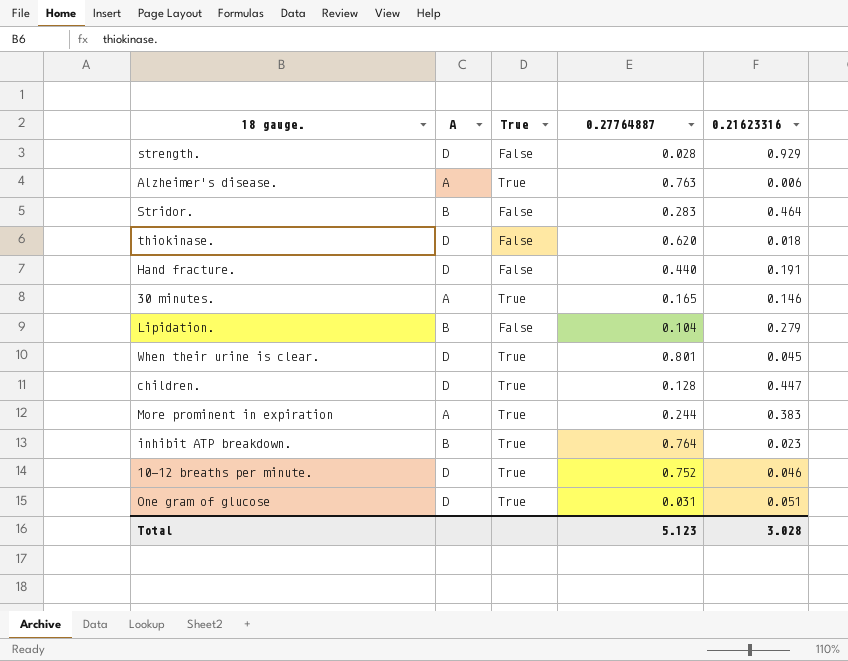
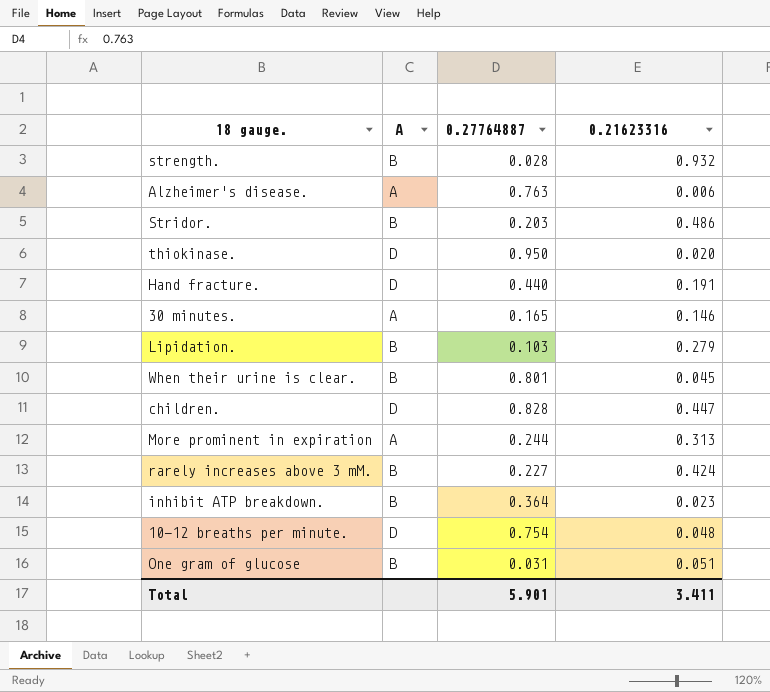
column True | position: 3 -> none
strength. | A: D -> B
strength. | 0.21623316: 0.929 -> 0.932
Stridor. | 0.27764887: 0.283 -> 0.203
Stridor. | 0.21623316: 0.464 -> 0.486
thiokinase. | 0.27764887: 0.620 -> 0.950
thiokinase. | 0.21623316: 0.018 -> 0.020
Lipidation. | 0.27764887: 0.104 -> 0.103
When their urine is clear. | A: D -> B
children. | 0.27764887: 0.128 -> 0.828
More prominent in expiration | 0.21623316: 0.383 -> 0.313
row rarely increases above 3 mM.: none -> B | 0.227 | 0.424
inhibit ATP breakdown. | 0.27764887: 0.764 -> 0.364
10-12 breaths per minute. | 0.27764887: 0.752 -> 0.754
10-12 breaths per minute. | 0.21623316: 0.046 -> 0.048
One gram of glucose | A: D -> B
Total | 0.27764887: 5.123 -> 5.901
Total | 0.21623316: 3.028 -> 3.411

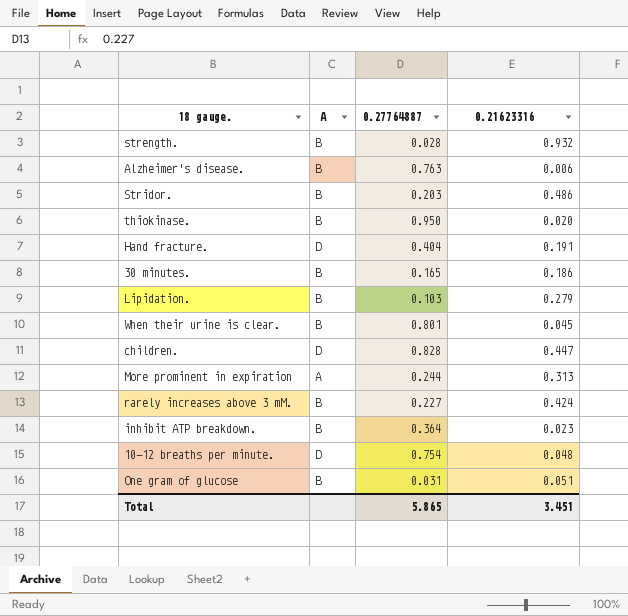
Alzheimer's disease. | A: A -> B
thiokinase. | A: D -> B
Hand fracture. | 0.27764887: 0.440 -> 0.404
30 minutes. | A: A -> B
30 minutes. | 0.21623316: 0.146 -> 0.186
Total | 0.27764887: 5.901 -> 5.865
Total | 0.21623316: 3.411 -> 3.451

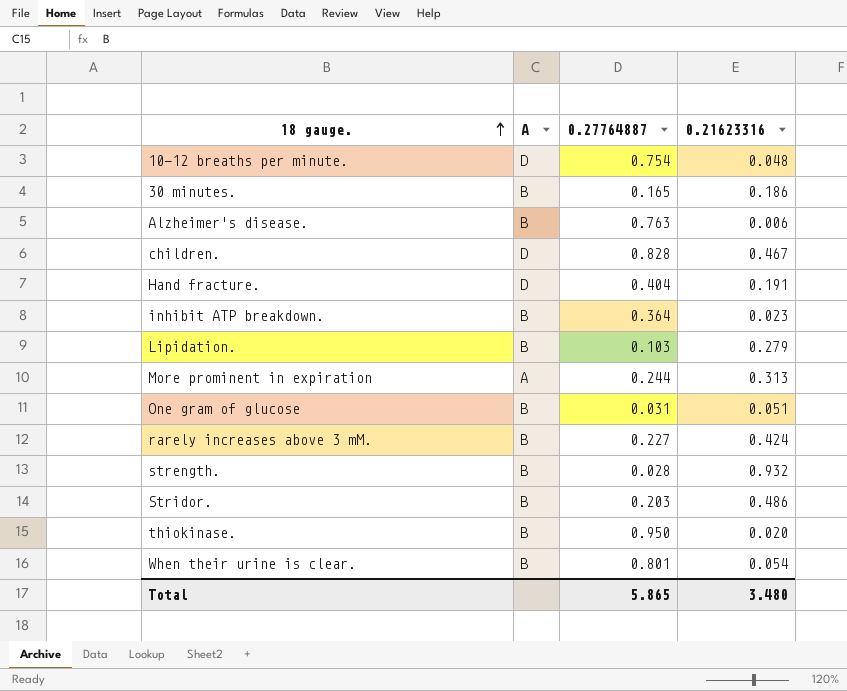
row order: none -> 18 gauge. ascending
children. | 0.21623316: 0.447 -> 0.467
When their urine is clear. | 0.21623316: 0.045 -> 0.054
Total | 0.21623316: 3.451 -> 3.480

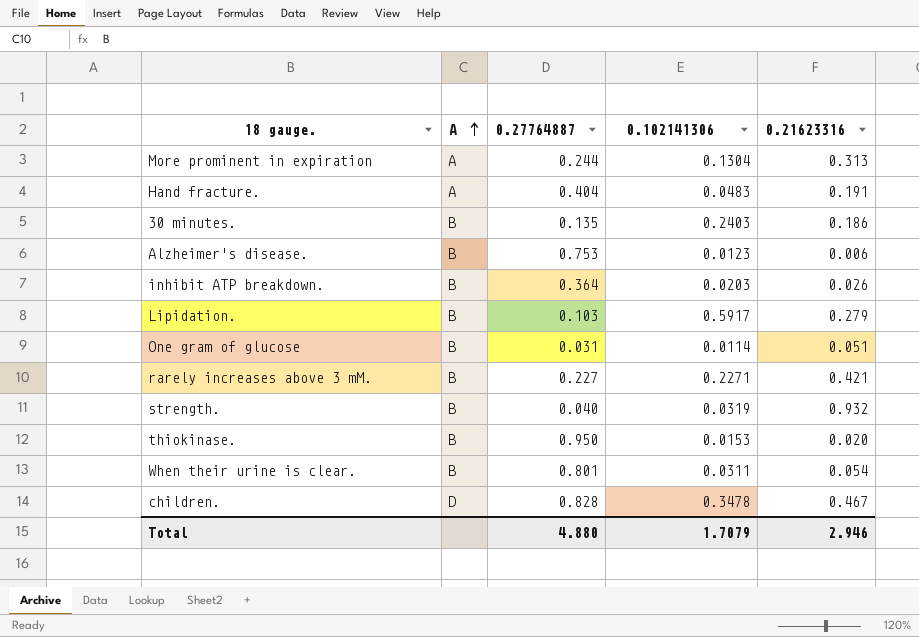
row order: 18 gauge. ascending -> A ascending
column 0.102141306 | position: none -> 4
row 10-12 breaths per minute.: D | 0.754 | 0.048 -> none
row Stridor.: B | 0.203 | 0.486 -> none
Hand fracture. | A: D -> A
30 minutes. | 0.27764887: 0.165 -> 0.135
Alzheimer's disease. | 0.27764887: 0.763 -> 0.753
inhibit ATP breakdown. | 0.21623316: 0.023 -> 0.026
rarely increases above 3 mM. | 0.21623316: 0.424 -> 0.421
strength. | 0.27764887: 0.028 -> 0.040
Total | 0.27764887: 5.865 -> 4.880
Total | 0.21623316: 3.480 -> 2.946

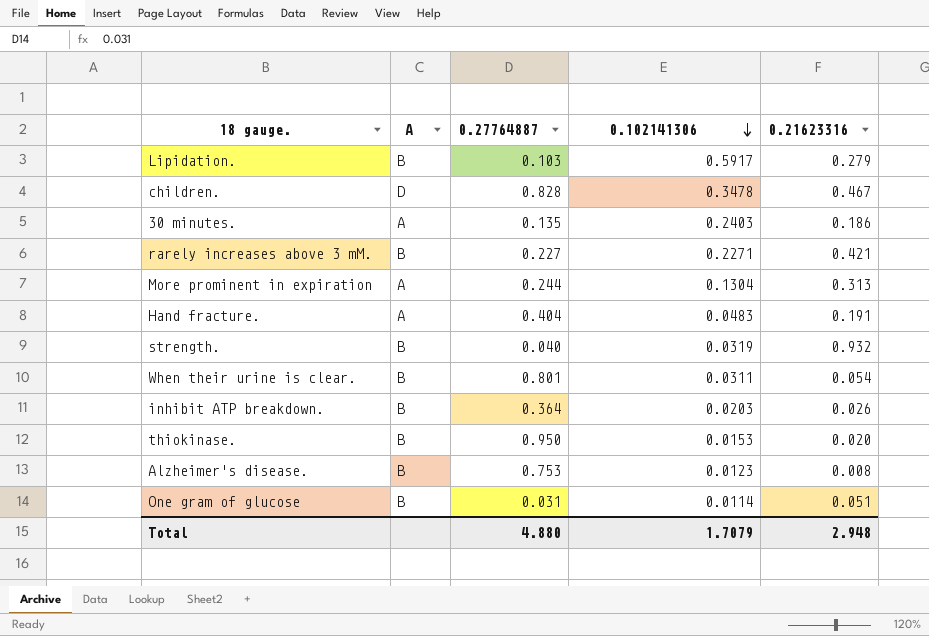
row order: A ascending -> 0.102141306 descending
30 minutes. | A: B -> A
Alzheimer's disease. | 0.21623316: 0.006 -> 0.008
Total | 0.21623316: 2.946 -> 2.948

